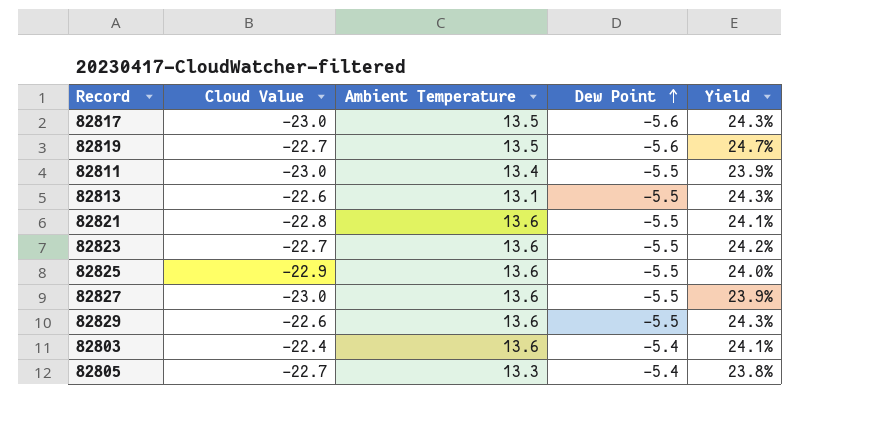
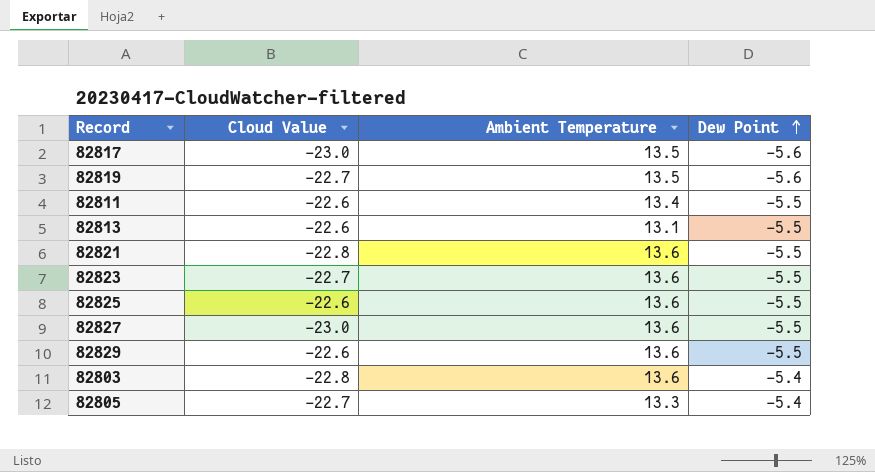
column Yield | formula: [Dew Point] / [Cloud Value] -> none
82811 | Cloud Value: -23.0 -> -22.6
82825 | Cloud Value: -22.9 -> -22.6
82803 | Cloud Value: -22.4 -> -22.8

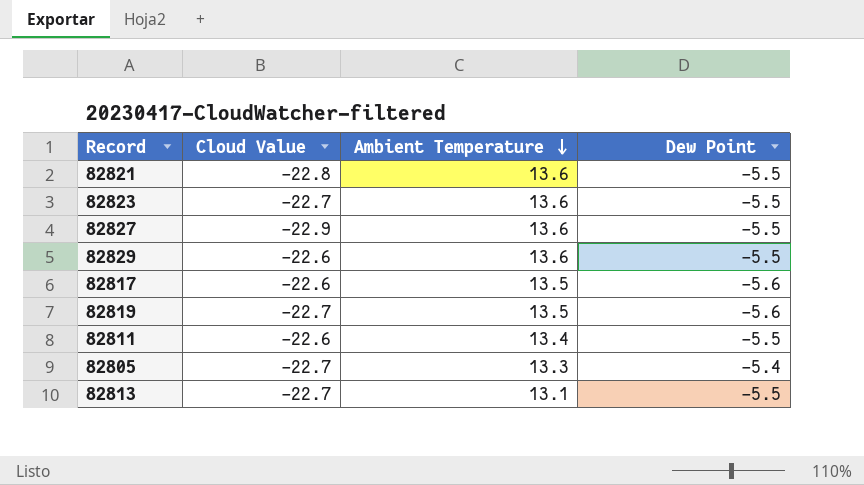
row order: Dew Point ascending -> Ambient Temperature descending
row 82825: -22.6 | 13.6 | -5.5 -> none
row 82803: -22.8 | 13.6 | -5.4 -> none
82827 | Cloud Value: -23.0 -> -22.9
82817 | Cloud Value: -23.0 -> -22.6
82813 | Cloud Value: -22.6 -> -22.7

